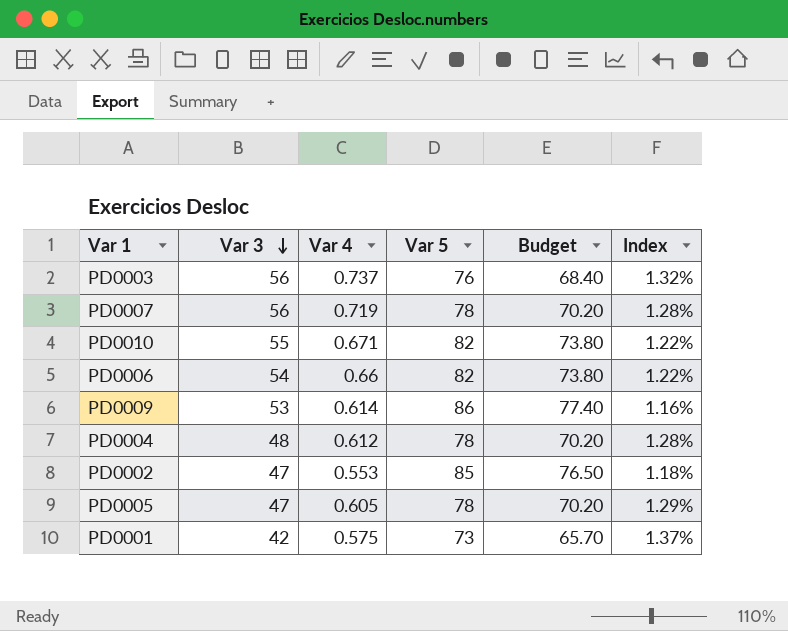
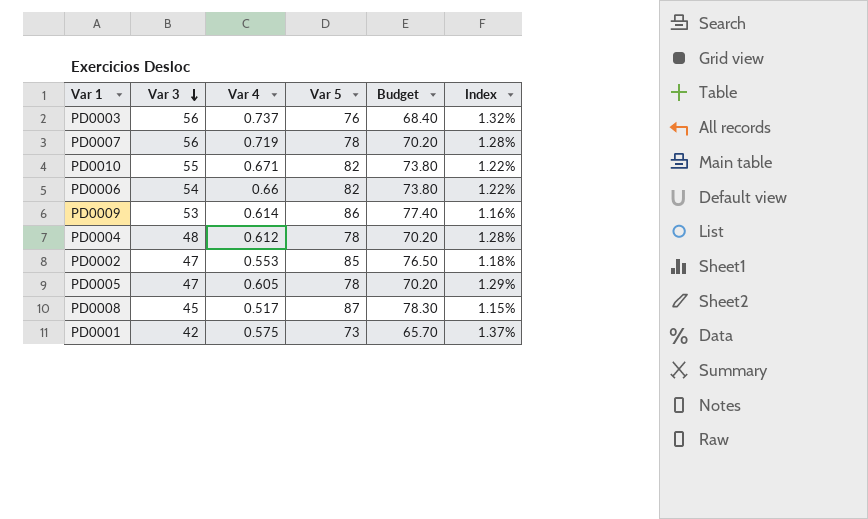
row PD0008: none -> 45 | 0.517 | 87 | 78.30 | 1.15%

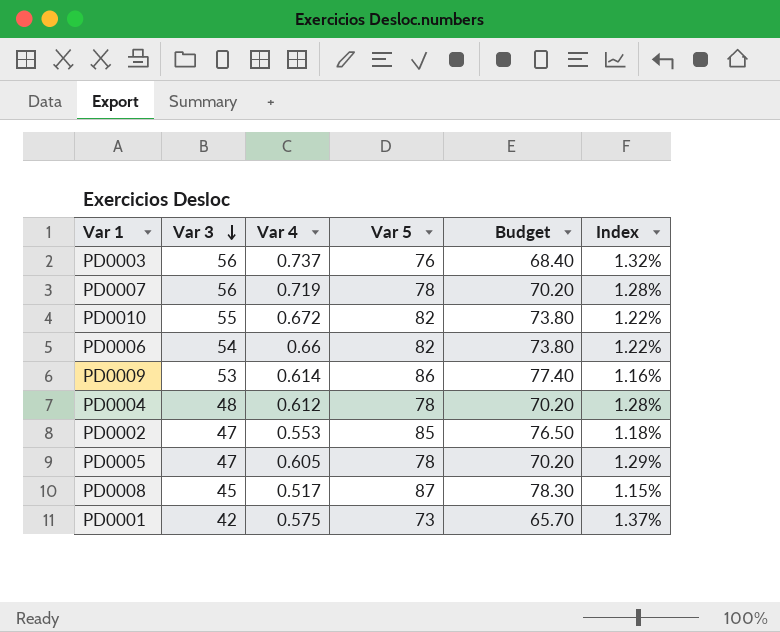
PD0010 | Var 4: 0.671 -> 0.672

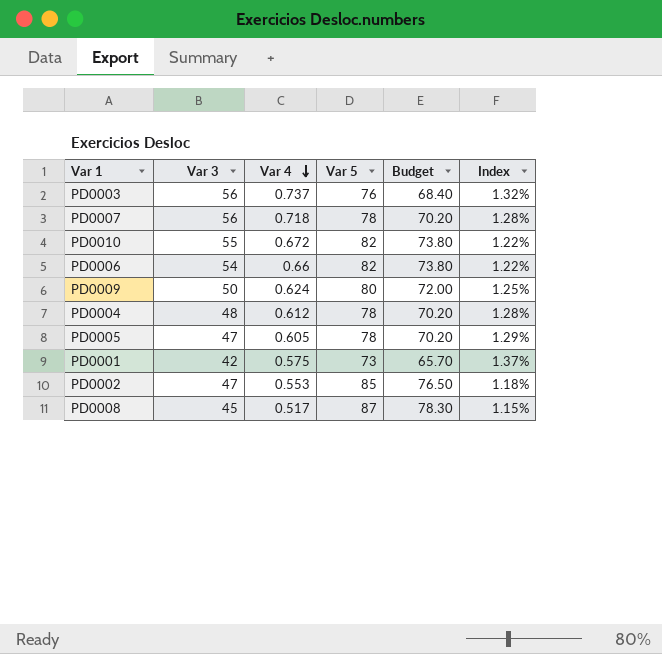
row order: Var 3 descending -> Var 4 descending
PD0007 | Var 4: 0.719 -> 0.718
PD0009 | Var 3: 53 -> 50
PD0009 | Var 4: 0.614 -> 0.624
PD0009 | Var 5: 86 -> 80
PD0009 | Budget: 77.40 -> 72.00
PD0009 | Index: 1.16% -> 1.25%

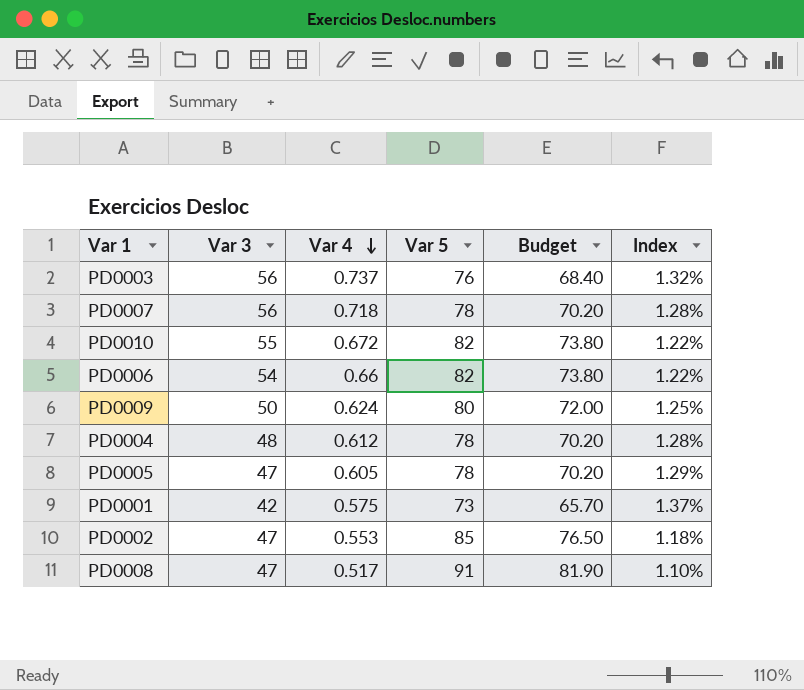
PD0008 | Var 3: 45 -> 47
PD0008 | Var 5: 87 -> 91
PD0008 | Budget: 78.30 -> 81.90
PD0008 | Index: 1.15% -> 1.10%

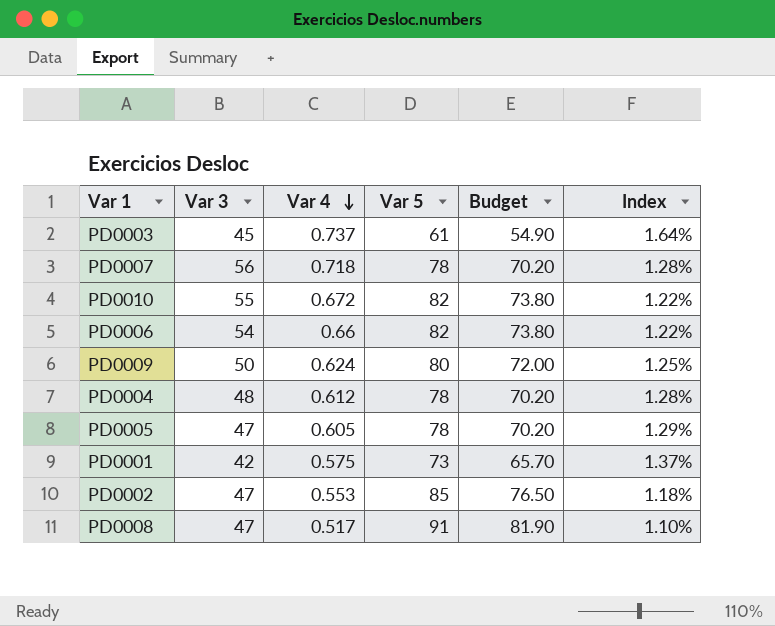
PD0003 | Var 3: 56 -> 45
PD0003 | Var 5: 76 -> 61
PD0003 | Budget: 68.40 -> 54.90
PD0003 | Index: 1.32% -> 1.64%

